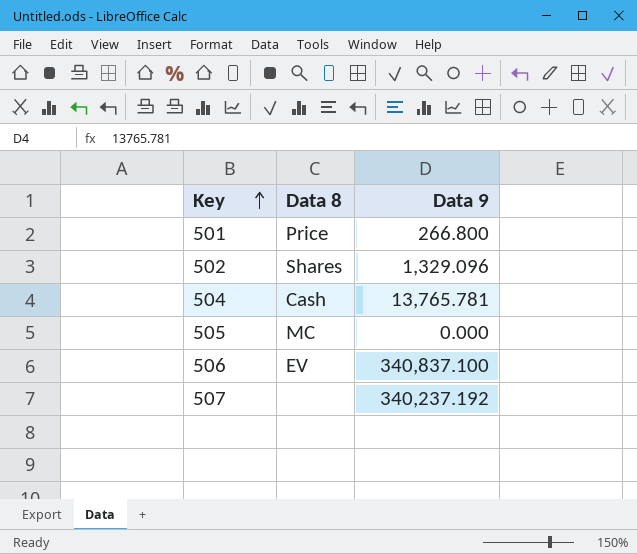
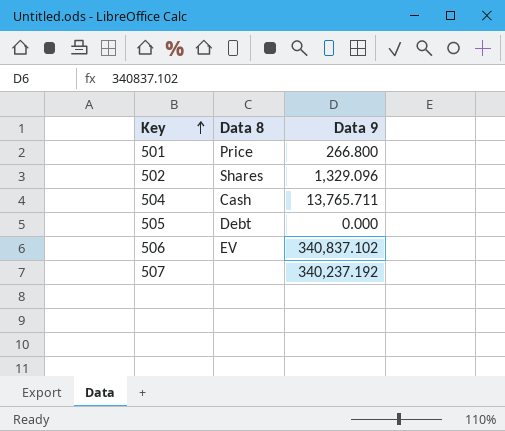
504 | Data 9: 13,765.781 -> 13,765.711
505 | Data 8: MC -> Debt
506 | Data 9: 340,837.100 -> 340,837.102

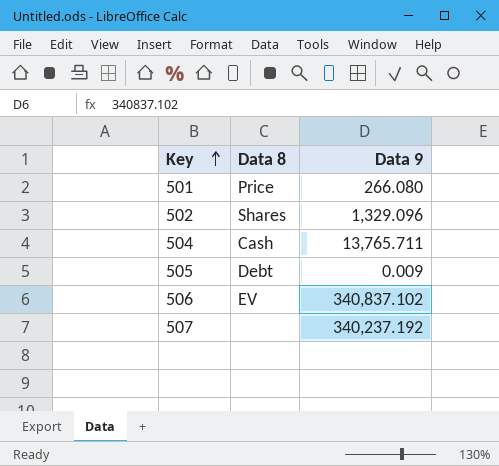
501 | Data 9: 266.800 -> 266.080
505 | Data 9: 0.000 -> 0.009

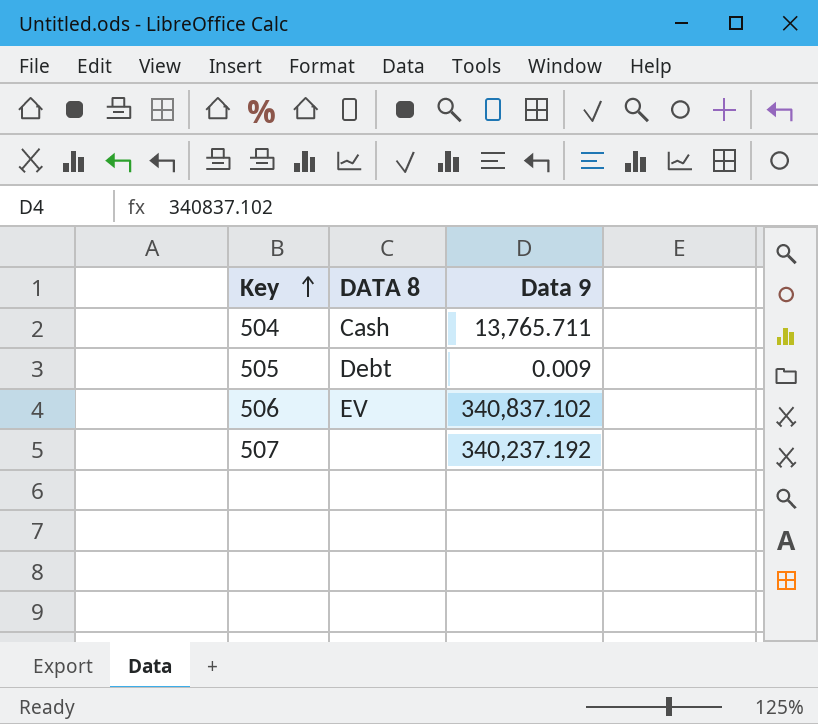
column name: Data 8 -> DATA 8
row 501: Price | 266.080 -> none
row 502: Shares | 1,329.096 -> none

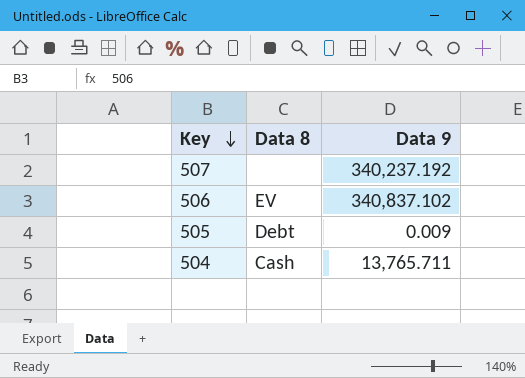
row order: Key ascending -> Key descending
column name: DATA 8 -> Data 8

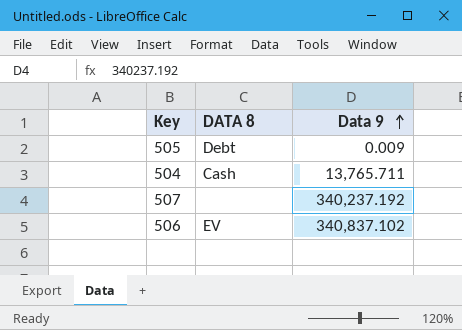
row order: Key descending -> Data 9 ascending
column name: Data 8 -> DATA 8

